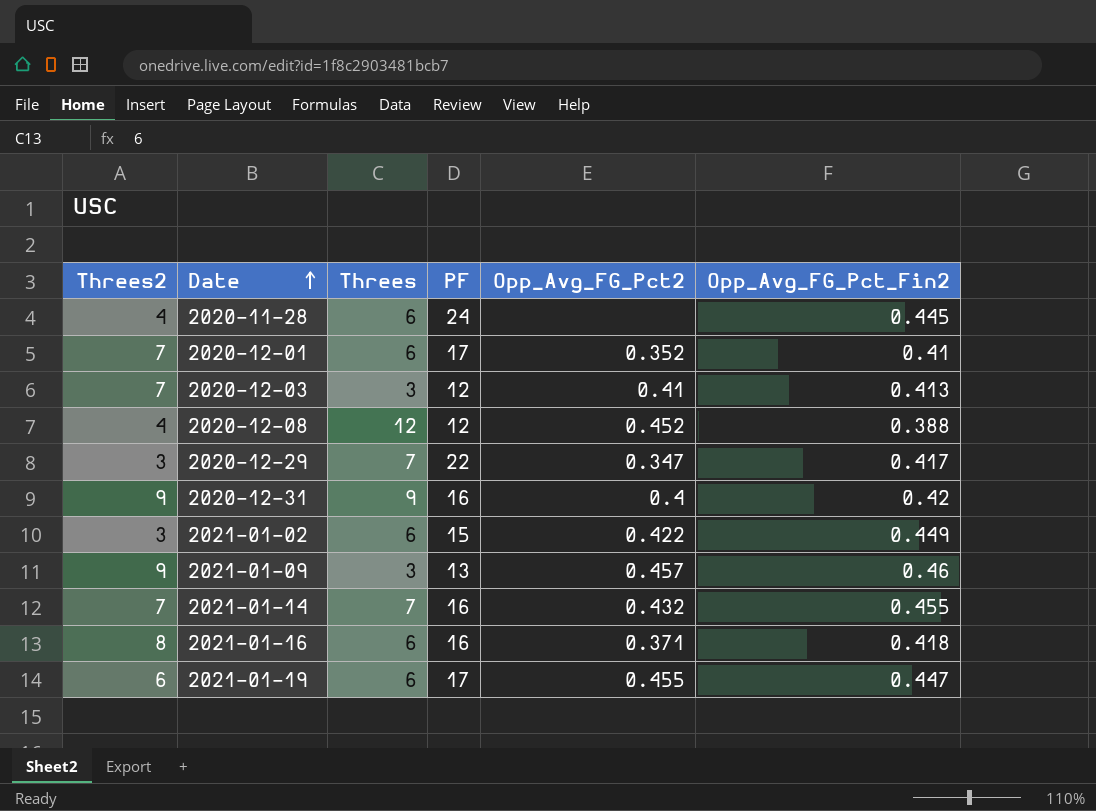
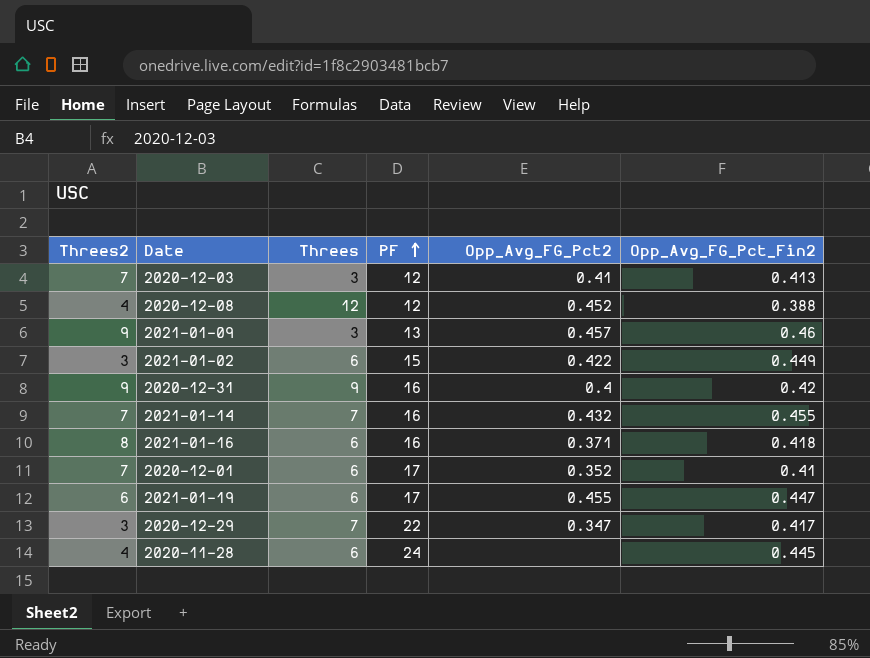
row order: Date ascending -> PF ascending

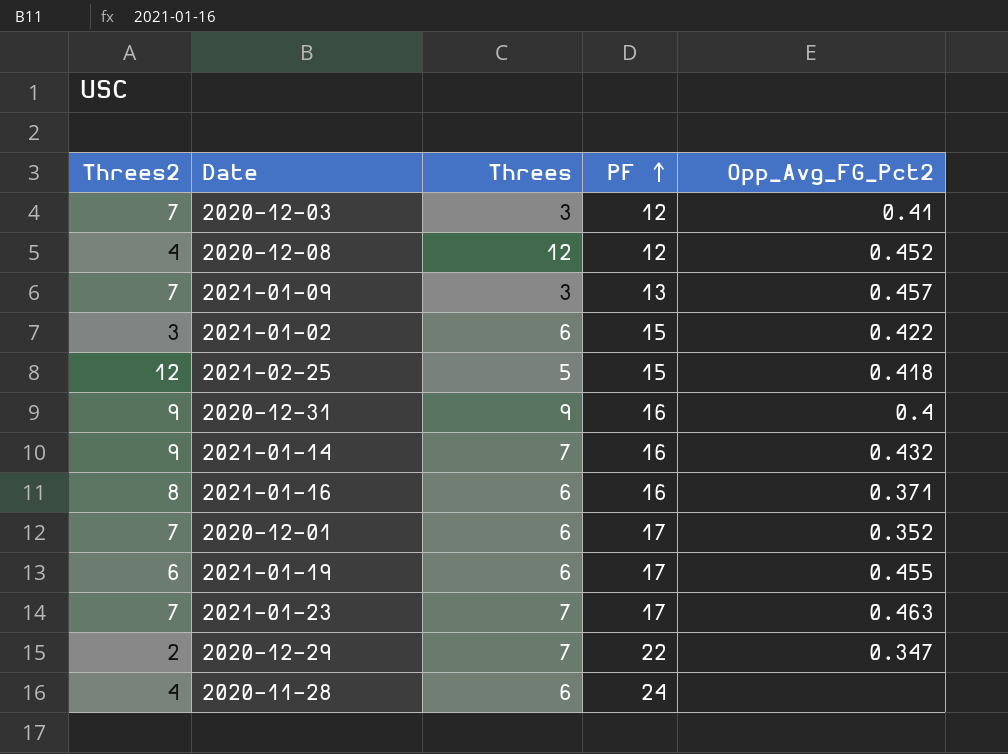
column Opp_Avg_FG_Pct_Fin2 | position: 6 -> none
2021-01-09 | Threes2: 9 -> 7
row 2021-02-25: none -> 12 | 5 | 15 | 0.418
2021-01-14 | Threes2: 7 -> 9
row 2021-01-23: none -> 7 | 7 | 17 | 0.463
2020-12-29 | Threes2: 3 -> 2

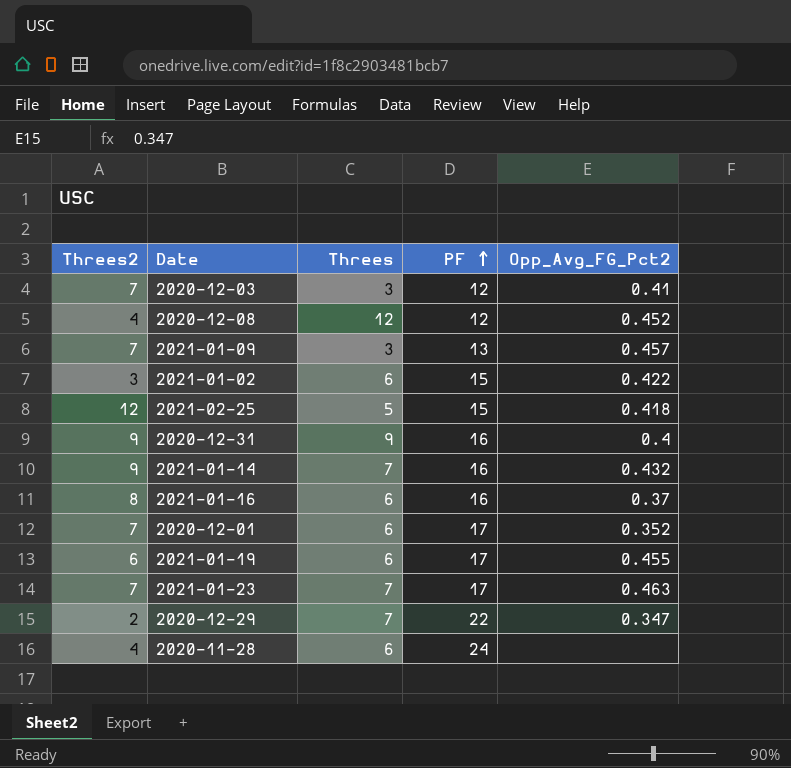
2021-01-16 | Opp_Avg_FG_Pct2: 0.371 -> 0.37

